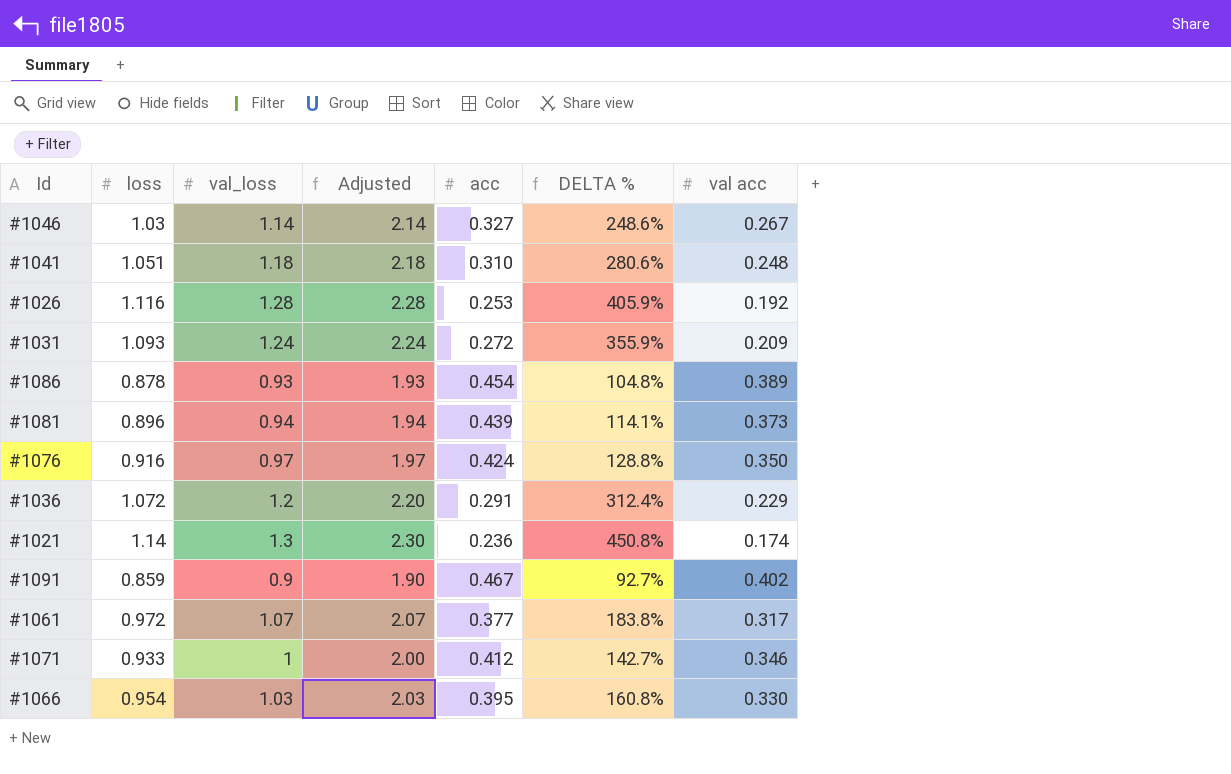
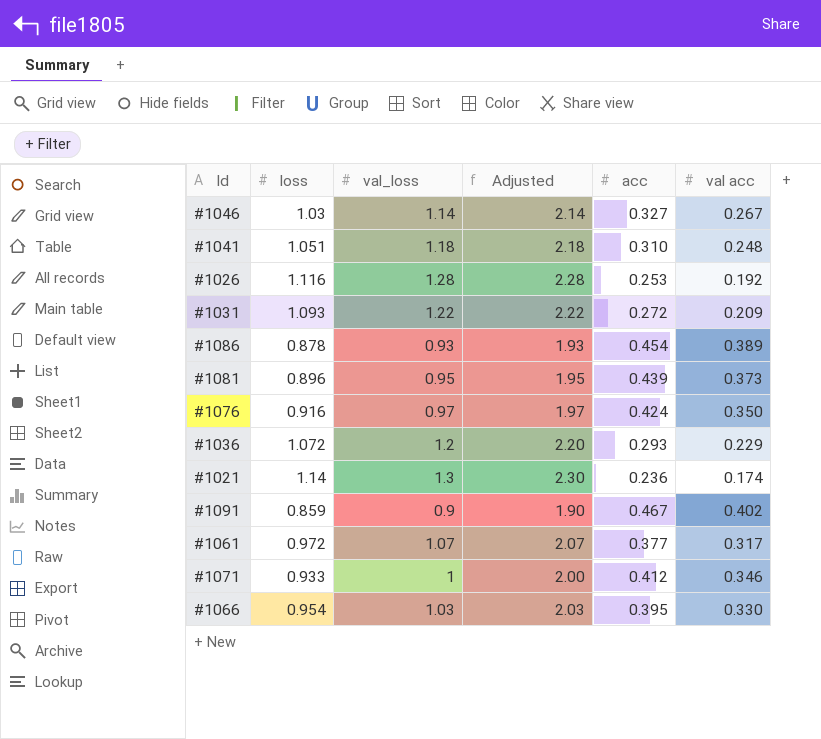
column DELTA % | formula: ([val_loss] - [acc]) / [acc] -> none
#1031 | val_loss: 1.24 -> 1.22
#1031 | Adjusted: 2.24 -> 2.22
#1081 | val_loss: 0.94 -> 0.95
#1081 | Adjusted: 1.94 -> 1.95
#1036 | acc: 0.291 -> 0.293

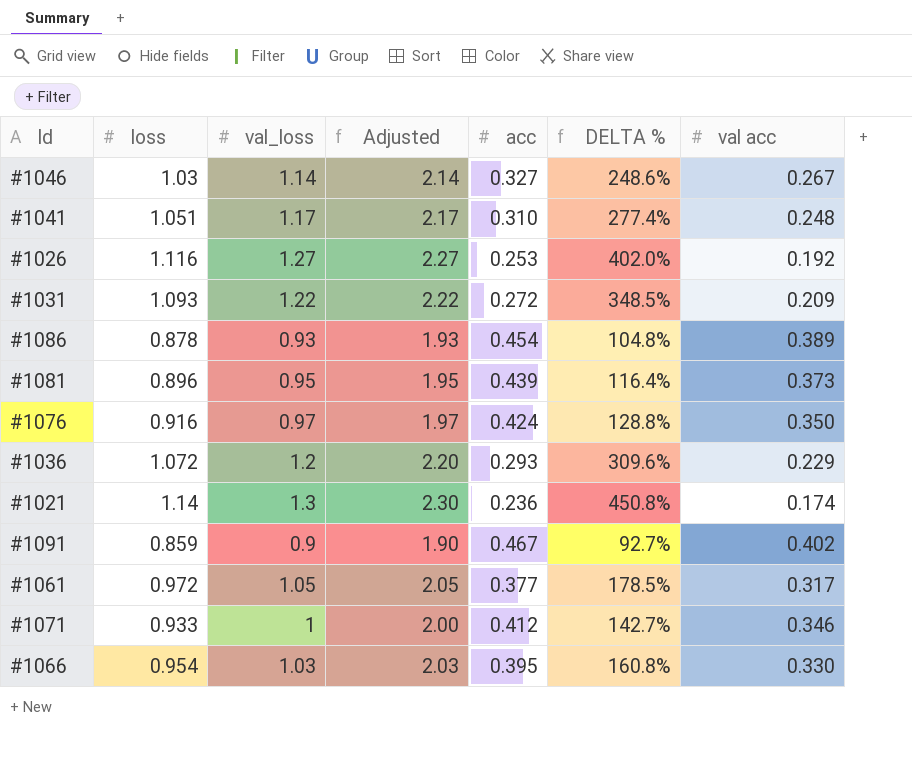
column DELTA % | formula: none -> ([val_loss] - [acc]) / [acc]
#1041 | val_loss: 1.18 -> 1.17
#1041 | Adjusted: 2.18 -> 2.17
#1026 | val_loss: 1.28 -> 1.27
#1026 | Adjusted: 2.28 -> 2.27
#1061 | val_loss: 1.07 -> 1.05
#1061 | Adjusted: 2.07 -> 2.05

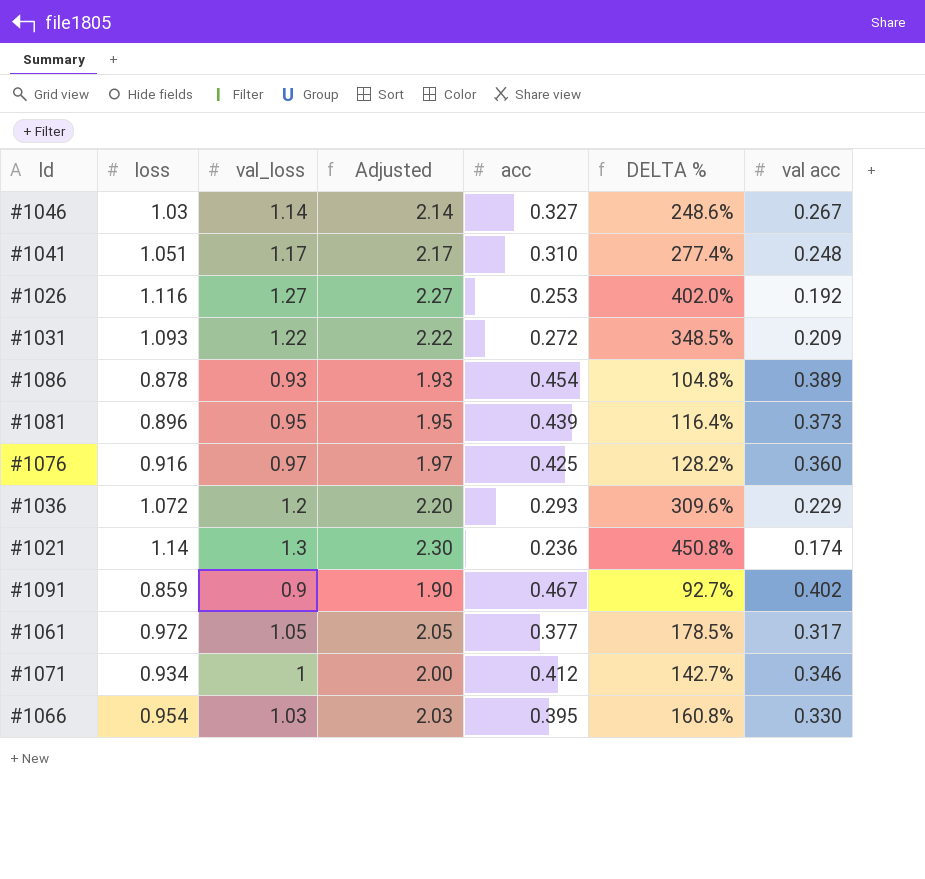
#1076 | acc: 0.424 -> 0.425
#1076 | DELTA %: 128.8% -> 128.2%
#1076 | val acc: 0.350 -> 0.360
#1071 | loss: 0.933 -> 0.934

